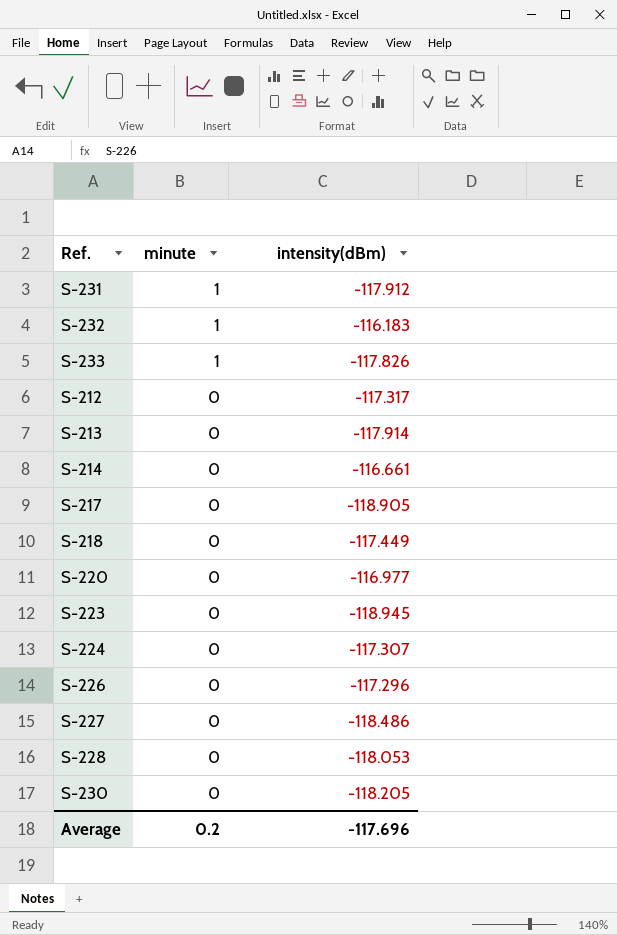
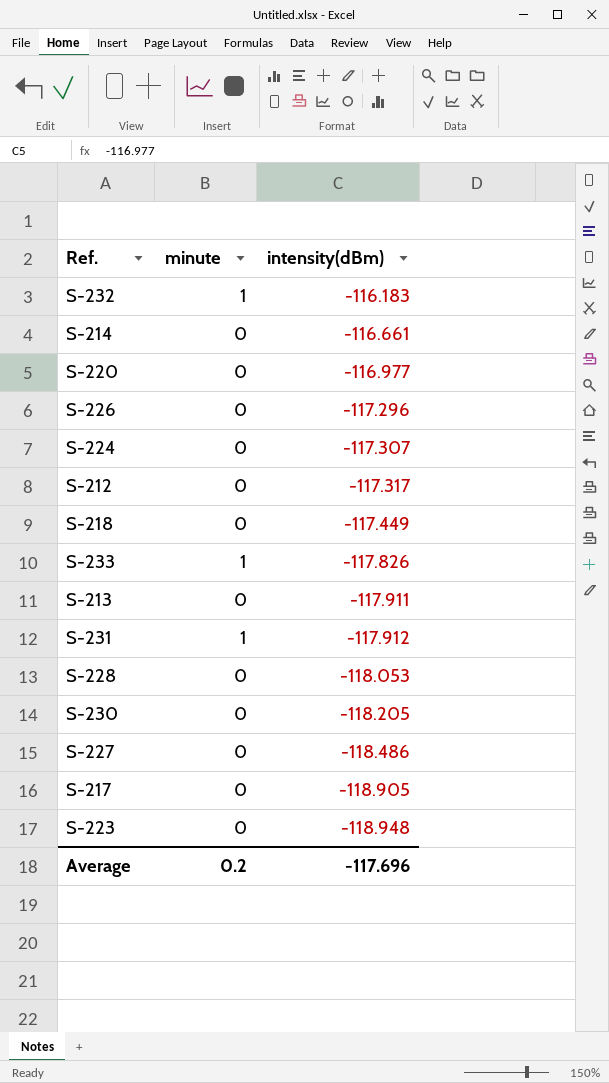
row order: minute descending -> intensity(dBm) descending
S-213 | intensity(dBm): -117.914 -> -117.911
S-223 | intensity(dBm): -118.945 -> -118.948

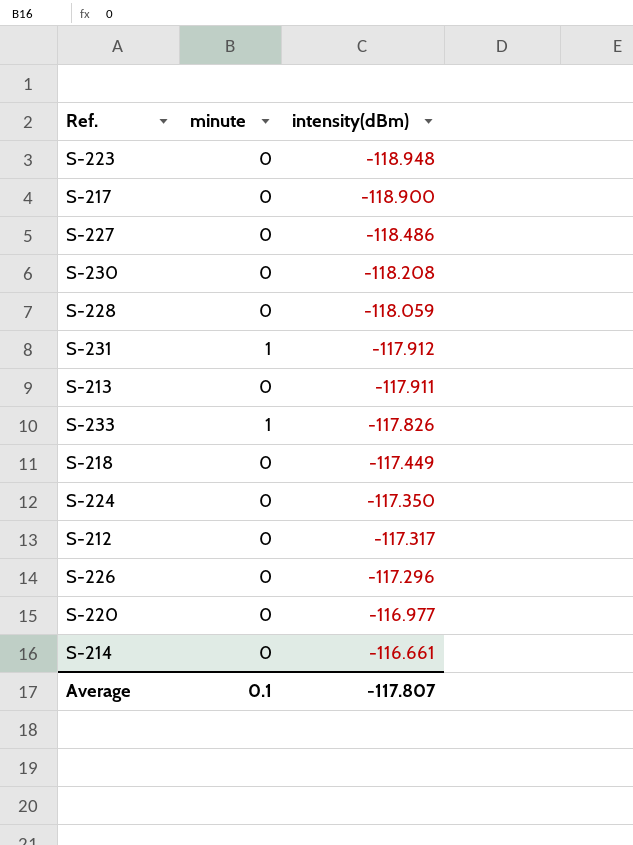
row order: intensity(dBm) descending -> intensity(dBm) ascending
row S-232: 1 | -116.183 -> none
S-217 | intensity(dBm): -118.905 -> -118.900
S-230 | intensity(dBm): -118.205 -> -118.208
S-228 | intensity(dBm): -118.053 -> -118.059
S-224 | intensity(dBm): -117.307 -> -117.350
Average | minute: 0.2 -> 0.1
Average | intensity(dBm): -117.696 -> -117.807

